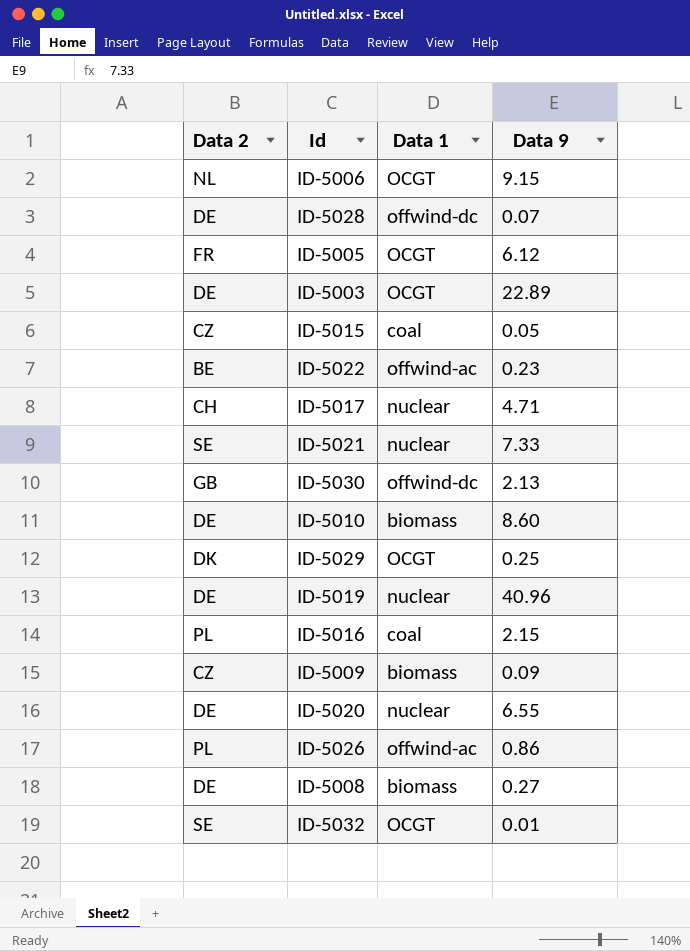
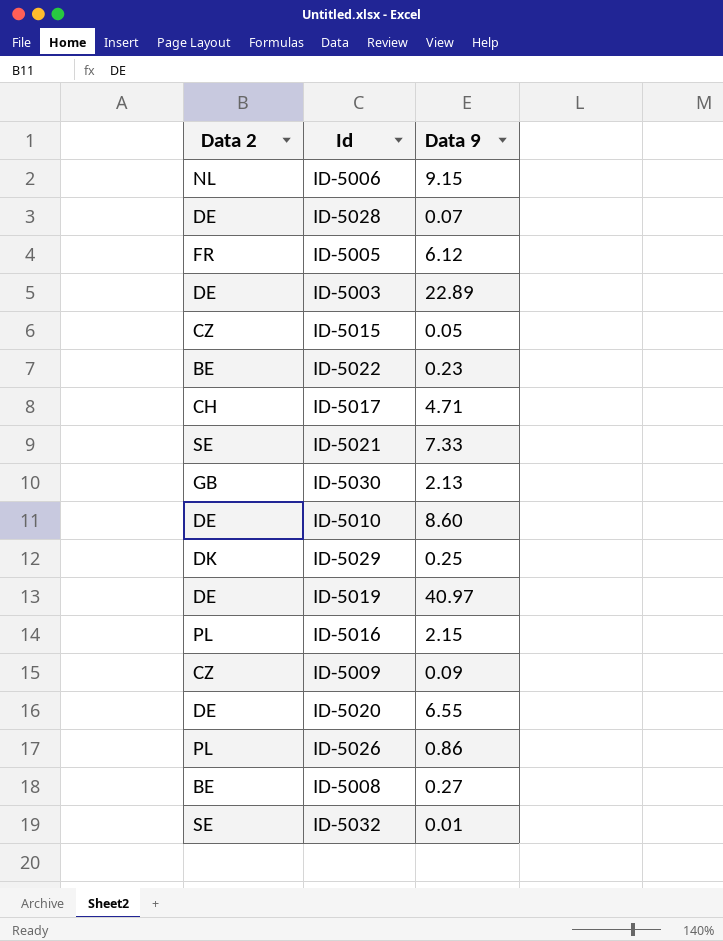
column Data 1 | position: 3 -> none
ID-5019 | Data 9: 40.96 -> 40.97
ID-5008 | Data 2: DE -> BE

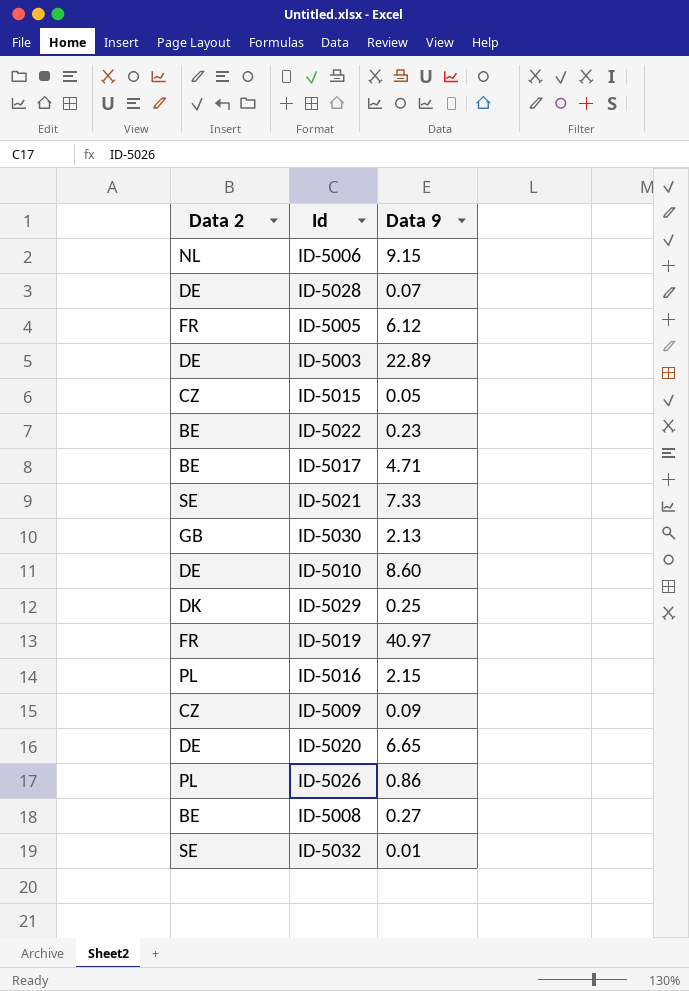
ID-5017 | Data 2: CH -> BE
ID-5019 | Data 2: DE -> FR
ID-5020 | Data 9: 6.55 -> 6.65

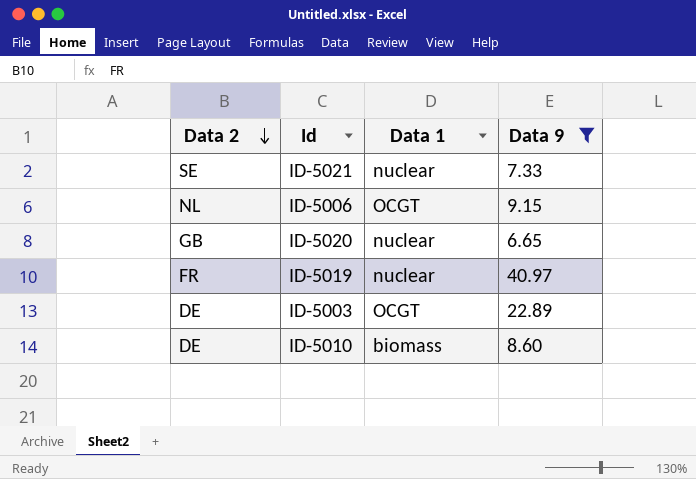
filter: none -> Data 9 >= 6.65
row order: none -> Data 2 descending
column Data 1 | position: none -> 3
ID-5020 | Data 2: DE -> GB

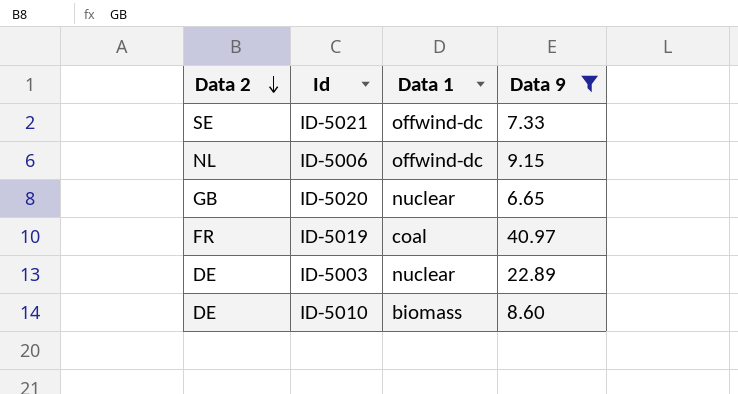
ID-5021 | Data 1: nuclear -> offwind-dc
ID-5006 | Data 1: OCGT -> offwind-dc
ID-5019 | Data 1: nuclear -> coal
ID-5003 | Data 1: OCGT -> nuclear

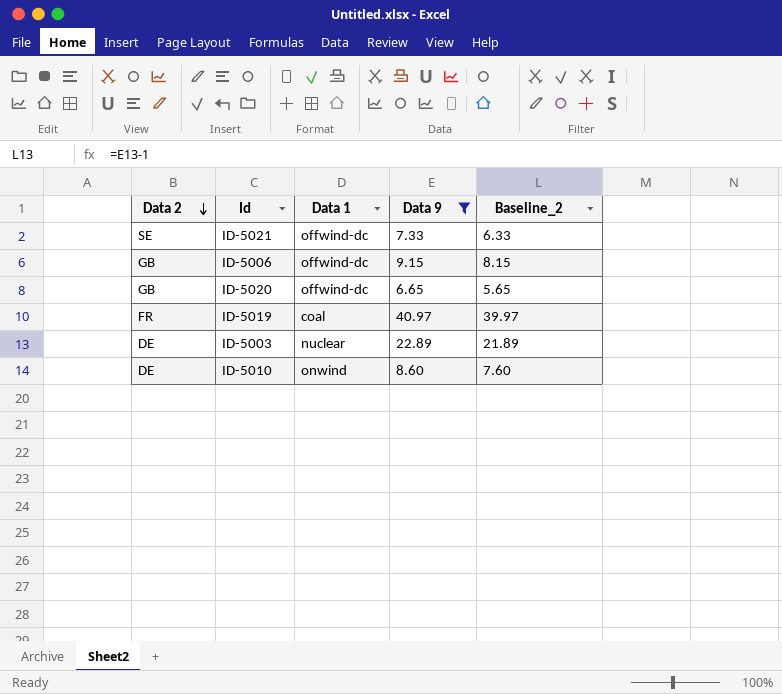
column Baseline_2 | formula: none -> [Data 9] - 1
ID-5006 | Data 2: NL -> GB
ID-5020 | Data 1: nuclear -> offwind-dc
ID-5010 | Data 1: biomass -> onwind

